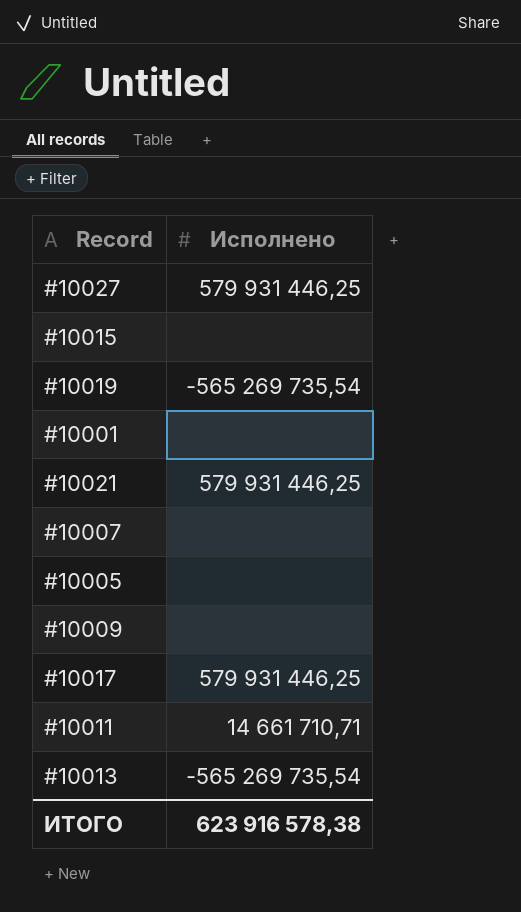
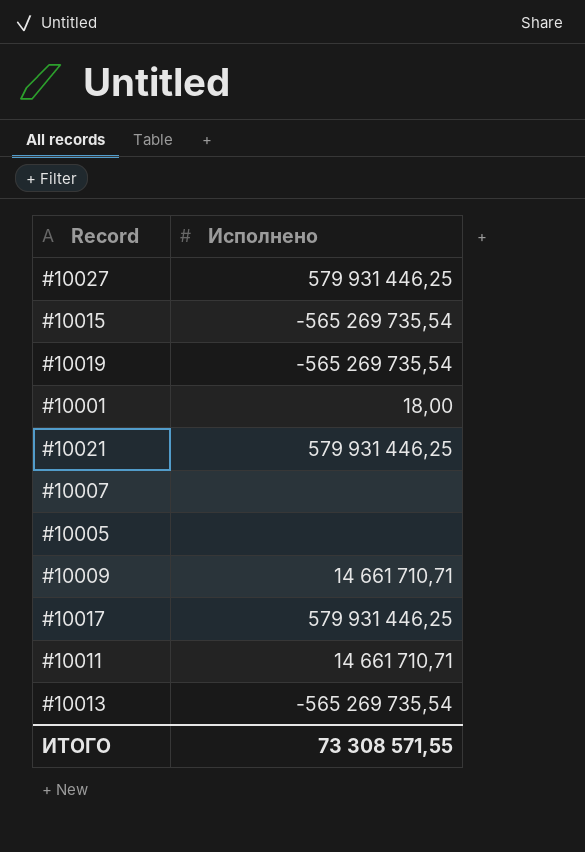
#10015 | Исполнено: none -> -565 269 735,54
#10001 | Исполнено: none -> 18,00
#10009 | Исполнено: none -> 14 661 710,71
ИТОГО | Исполнено: 623 916 578,38 -> 73 308 571,55

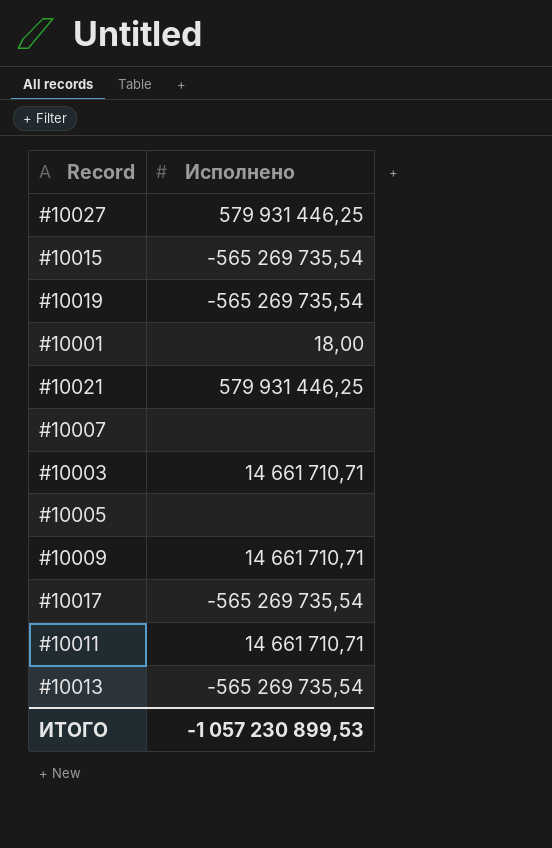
row #10003: none -> 14 661 710,71
#10017 | Исполнено: 579 931 446,25 -> -565 269 735,54
ИТОГО | Исполнено: 73 308 571,55 -> -1 057 230 899,53

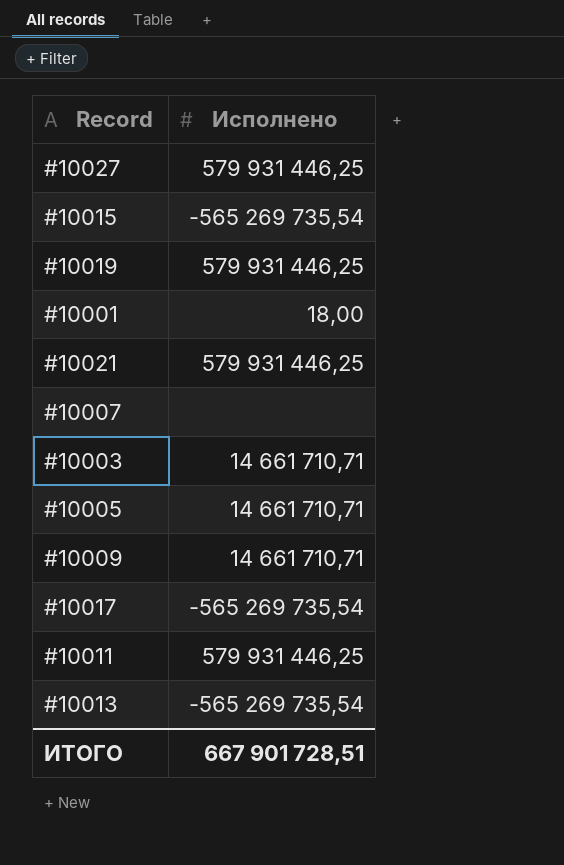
#10019 | Исполнено: -565 269 735,54 -> 579 931 446,25
#10005 | Исполнено: none -> 14 661 710,71
#10011 | Исполнено: 14 661 710,71 -> 579 931 446,25
ИТОГО | Исполнено: -1 057 230 899,53 -> 667 901 728,51

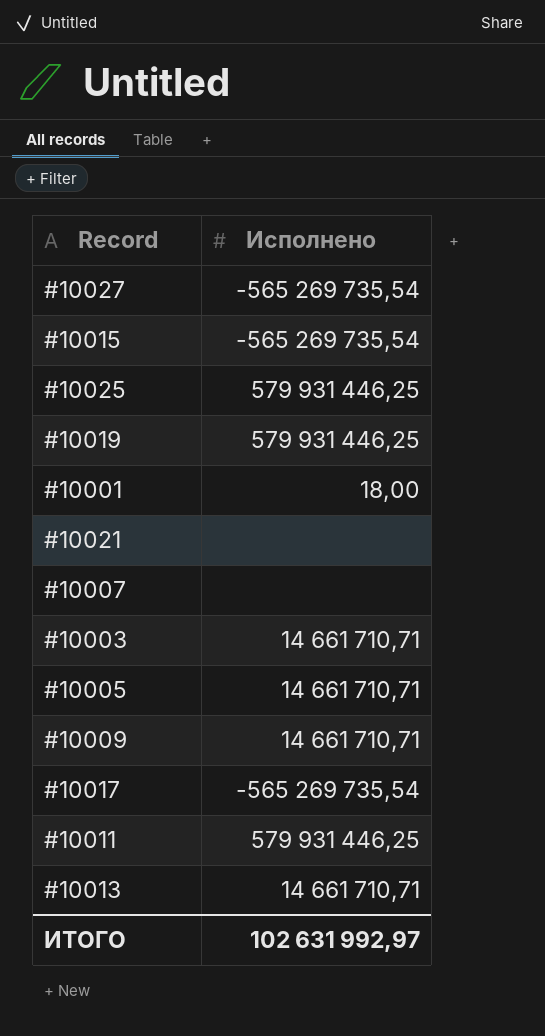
#10027 | Исполнено: 579 931 446,25 -> -565 269 735,54
row #10025: none -> 579 931 446,25
#10021 | Исполнено: 579 931 446,25 -> none
#10013 | Исполнено: -565 269 735,54 -> 14 661 710,71
ИТОГО | Исполнено: 667 901 728,51 -> 102 631 992,97

